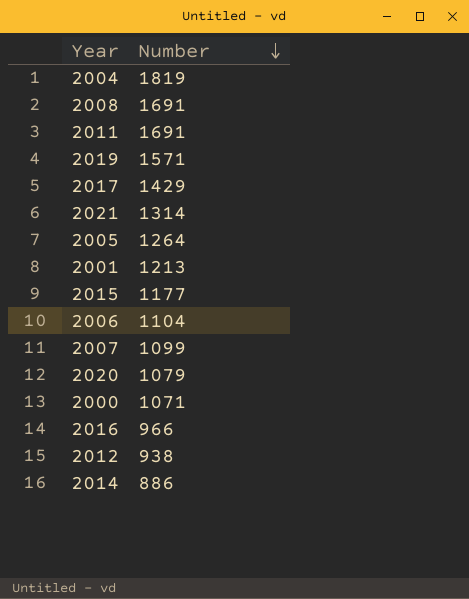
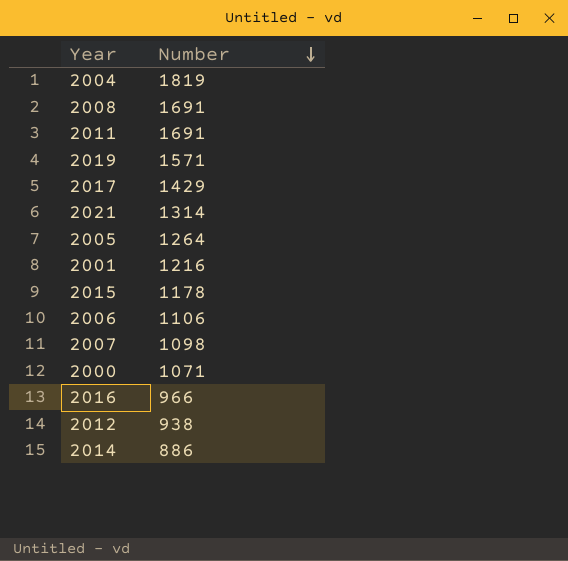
row 2020: 1079 -> none
2001 | Number: 1213 -> 1216
2015 | Number: 1177 -> 1178
2006 | Number: 1104 -> 1106
2007 | Number: 1099 -> 1098

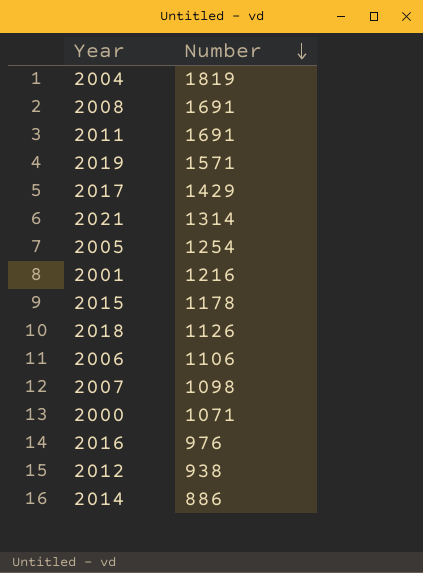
2005 | Number: 1264 -> 1254
row 2018: none -> 1126
2016 | Number: 966 -> 976

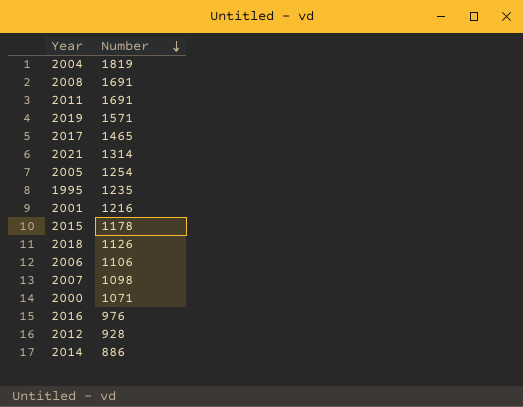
2017 | Number: 1429 -> 1465
row 1995: none -> 1235
2012 | Number: 938 -> 928

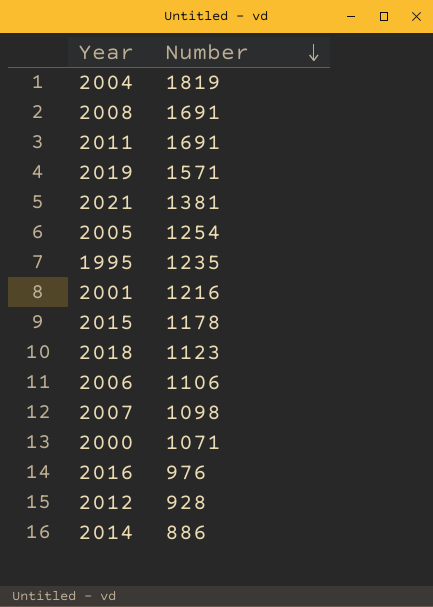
row 2017: 1465 -> none
2021 | Number: 1314 -> 1381
2018 | Number: 1126 -> 1123

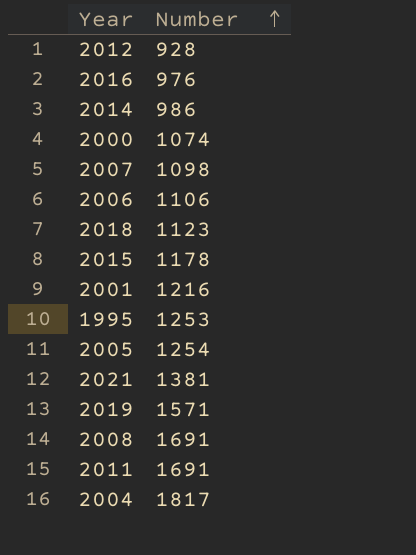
row order: Number descending -> Number ascending
2014 | Number: 886 -> 986
2000 | Number: 1071 -> 1074
1995 | Number: 1235 -> 1253
2004 | Number: 1819 -> 1817

